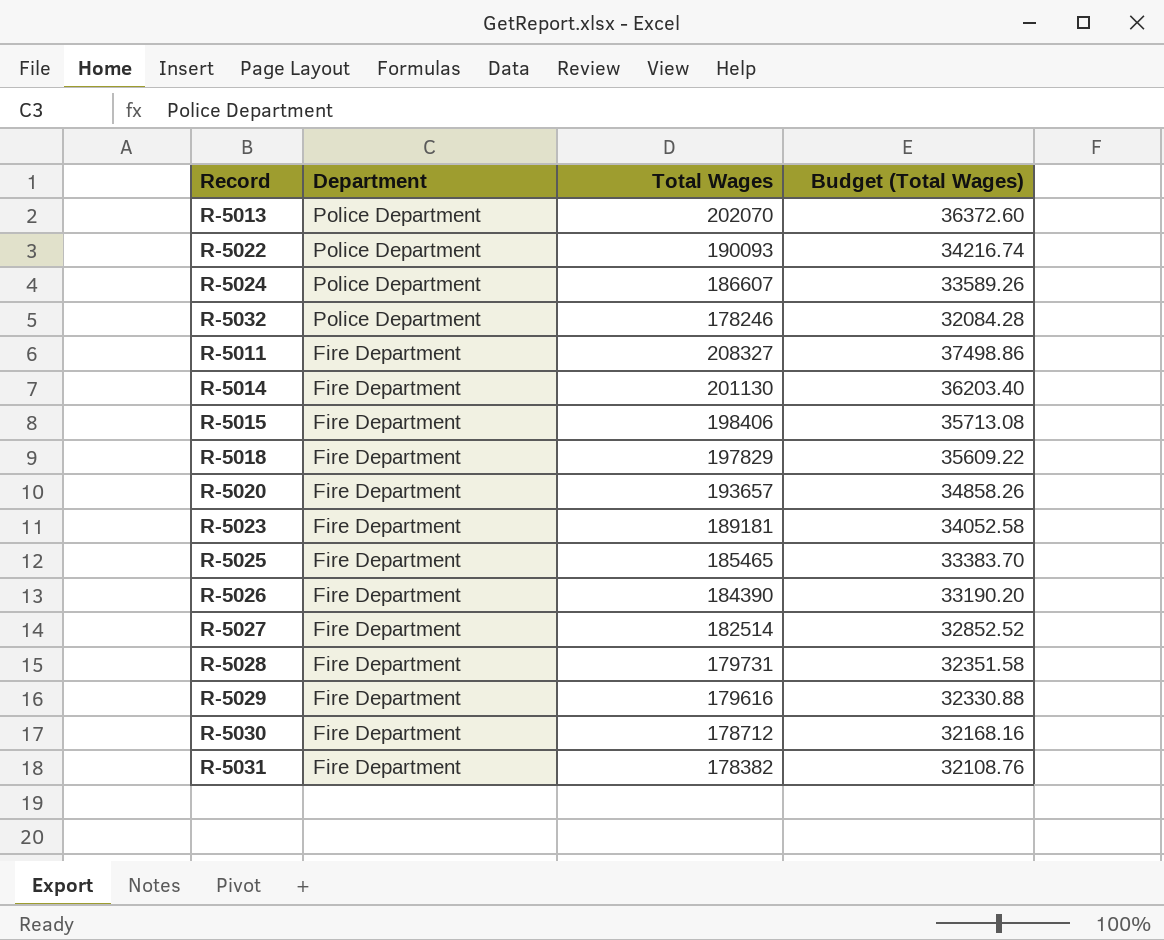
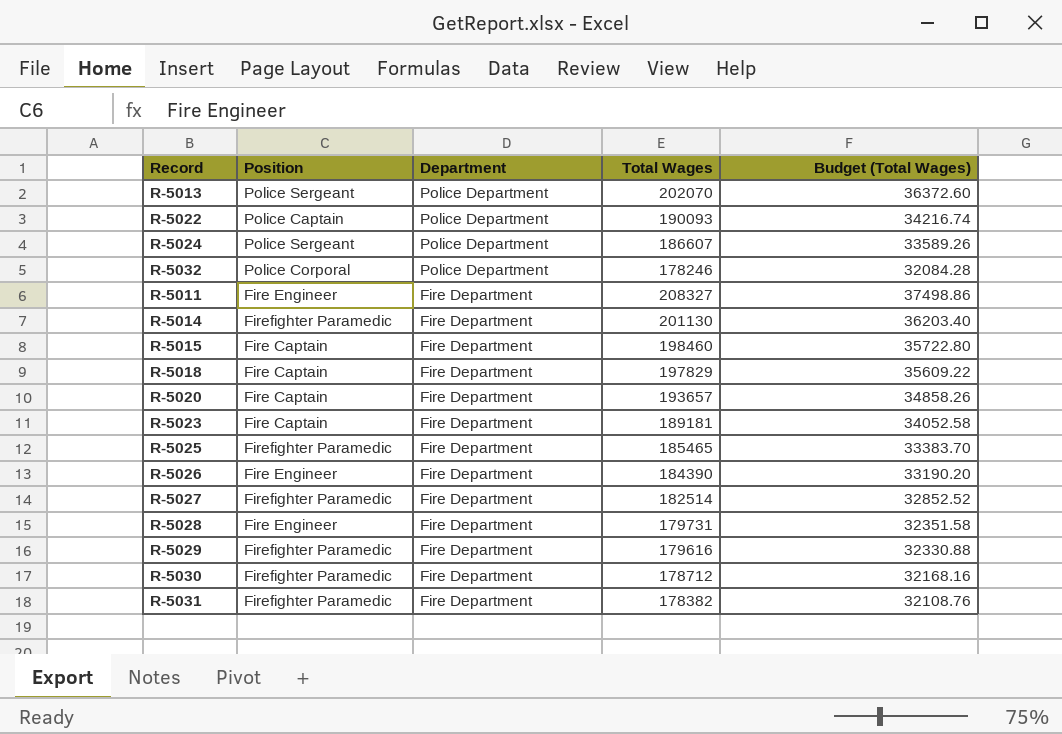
column Position | position: none -> 2
R-5015 | Total Wages: 198406 -> 198460
R-5015 | Budget (Total Wages): 35713.08 -> 35722.80

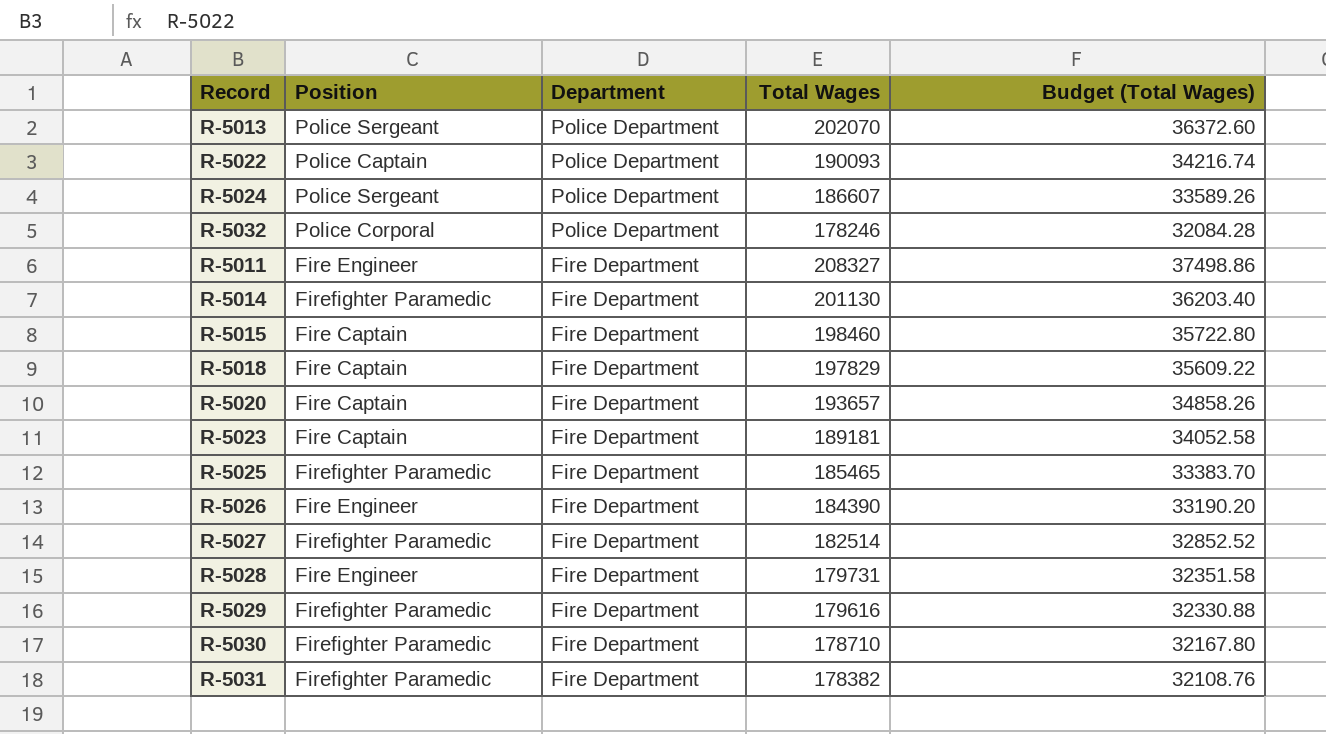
R-5030 | Total Wages: 178712 -> 178710
R-5030 | Budget (Total Wages): 32168.16 -> 32167.80

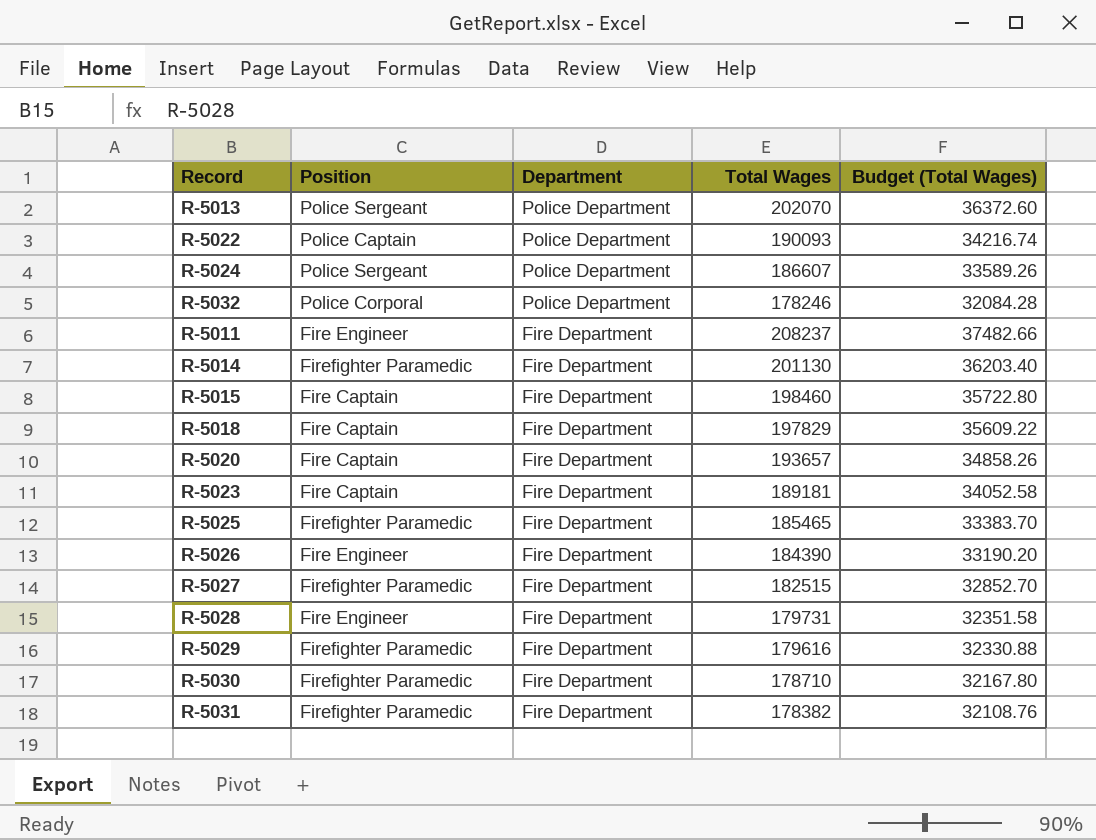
R-5011 | Total Wages: 208327 -> 208237
R-5011 | Budget (Total Wages): 37498.86 -> 37482.66
R-5027 | Total Wages: 182514 -> 182515
R-5027 | Budget (Total Wages): 32852.52 -> 32852.70

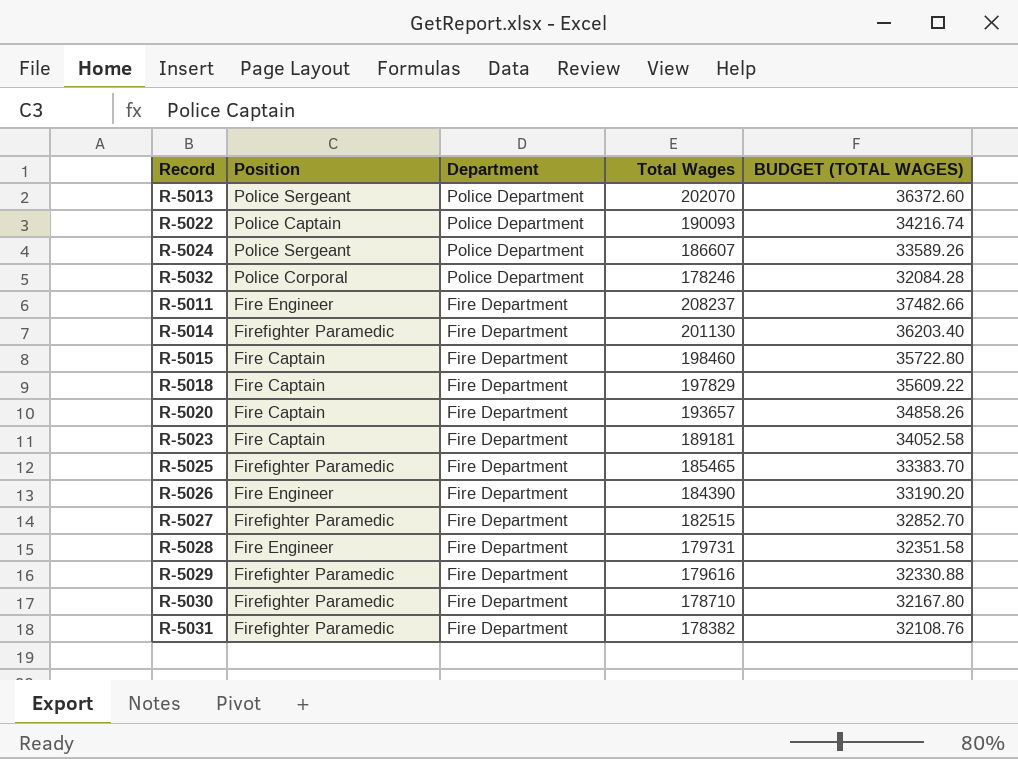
column name: Budget (Total Wages) -> BUDGET (TOTAL WAGES)

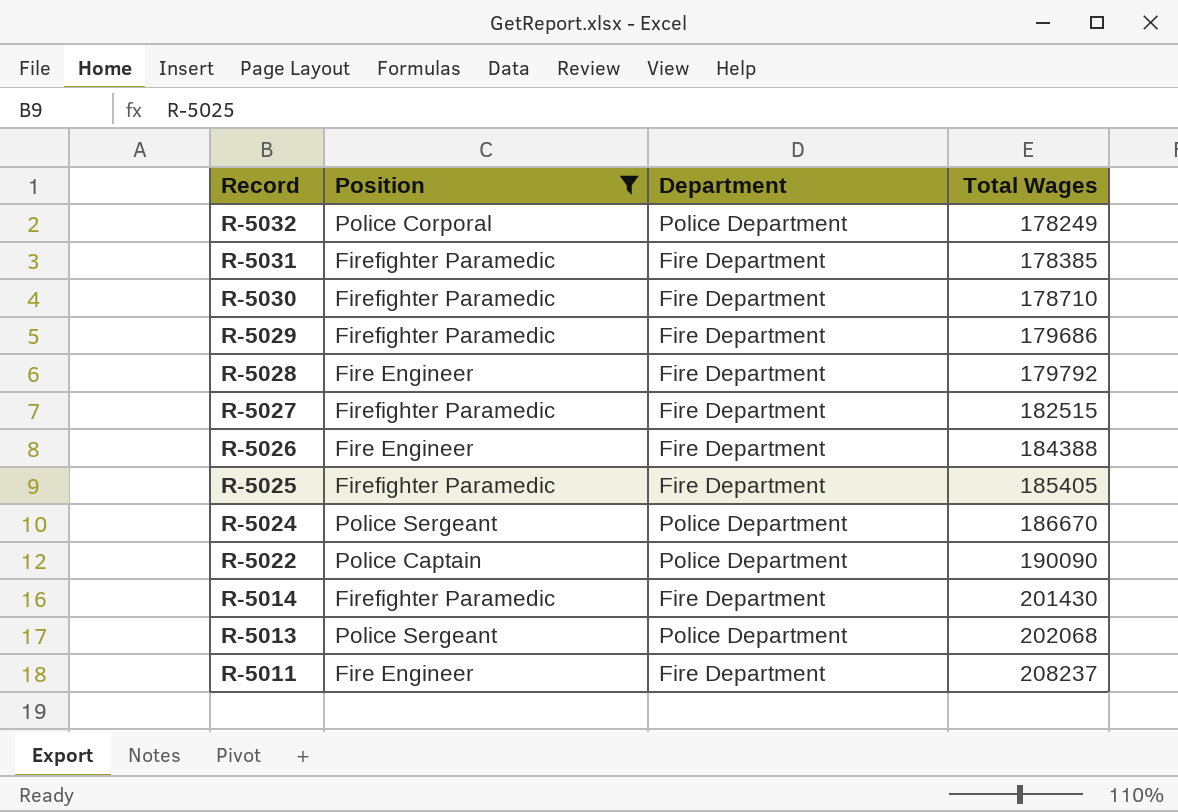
filter: none -> Position != Fire Captain
row order: Department descending -> Record descending
column BUDGET (TOTAL WAGES) | formula: [Total Wages] * 0.18 -> none
R-5032 | Total Wages: 178246 -> 178249
R-5031 | Total Wages: 178382 -> 178385
R-5029 | Total Wages: 179616 -> 179686
R-5028 | Total Wages: 179731 -> 179792
R-5026 | Total Wages: 184390 -> 184388
R-5025 | Total Wages: 185465 -> 185405
R-5024 | Total Wages: 186607 -> 186670
R-5022 | Total Wages: 190093 -> 190090
R-5014 | Total Wages: 201130 -> 201430
R-5013 | Total Wages: 202070 -> 202068

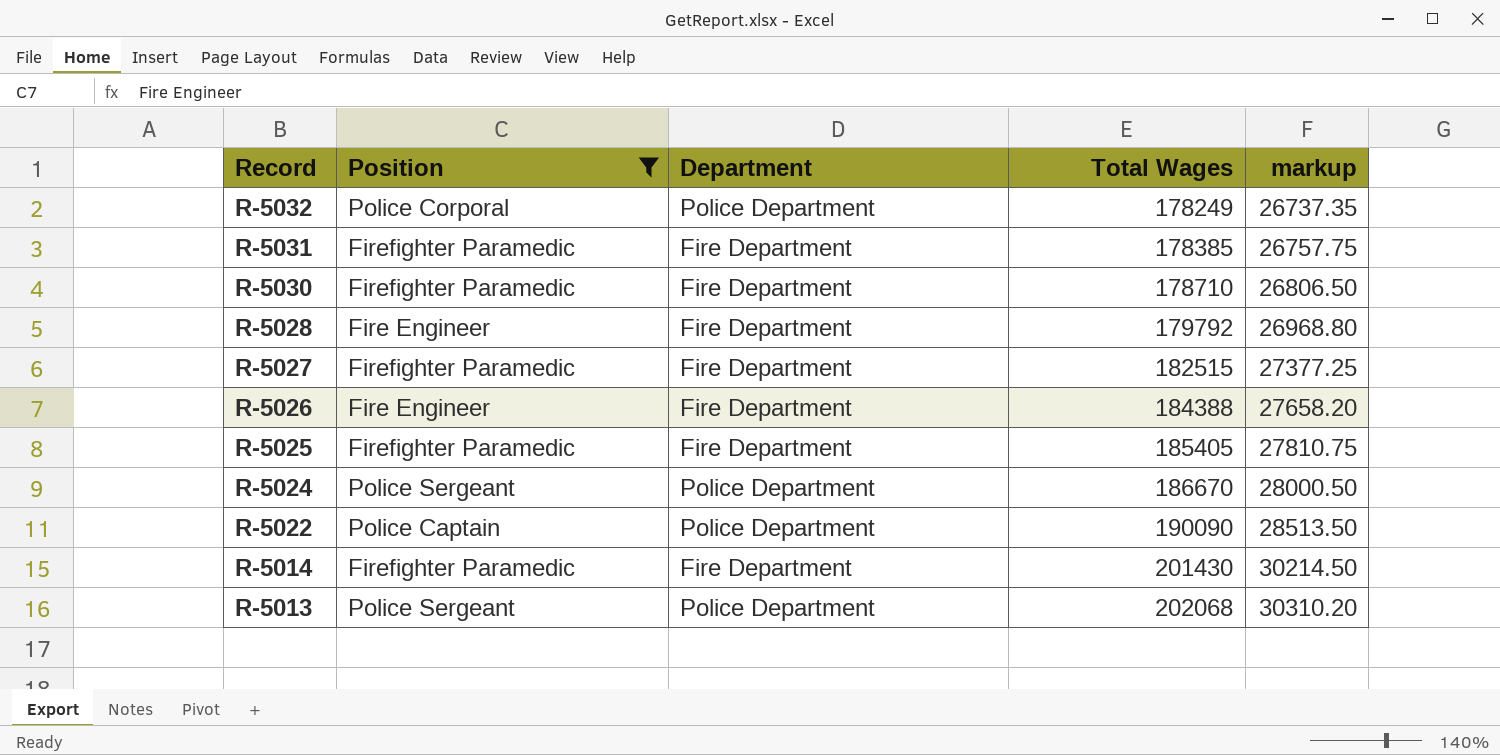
column markup | formula: none -> [Total Wages] * 0.15
row R-5029: Firefighter Paramedic | Fire Department | 179686 -> none
row R-5011: Fire Engineer | Fire Department | 208237 -> none

